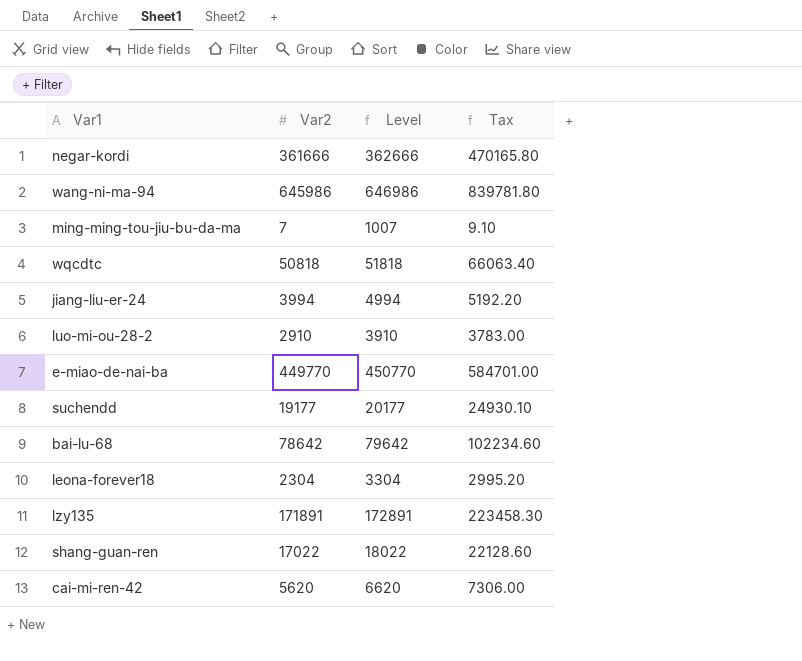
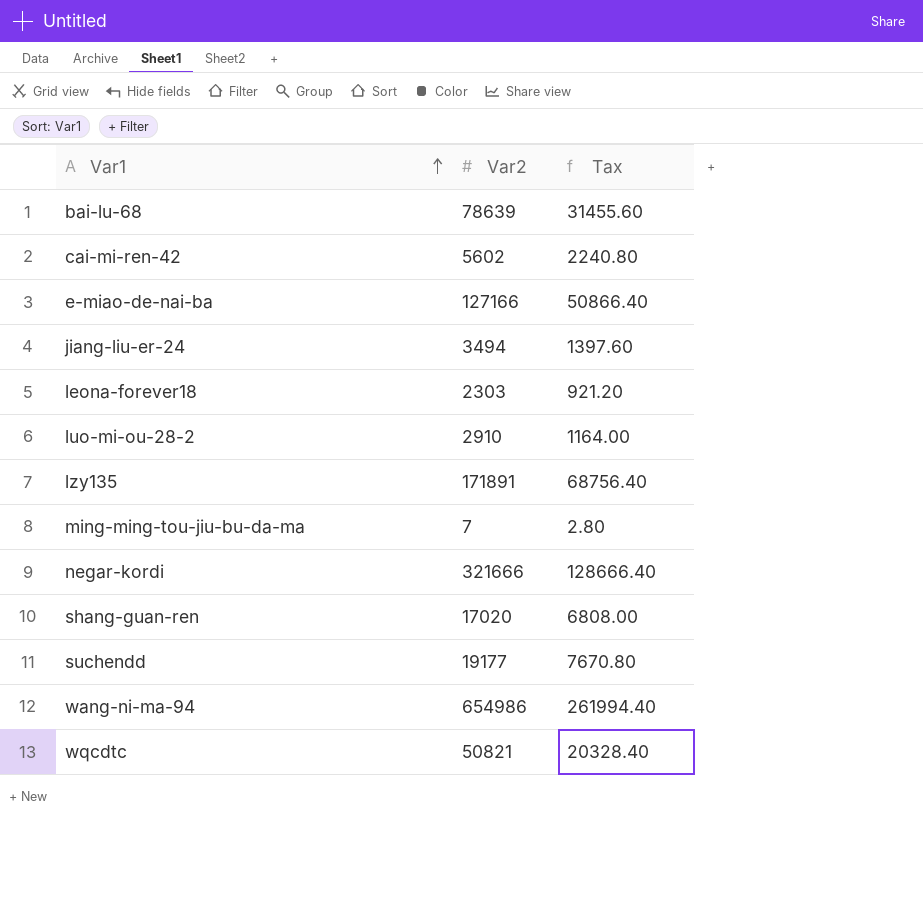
row order: none -> Var1 ascending
column Level | formula: [Var2] + 1000 -> none
column Tax | formula: [Var2] * 1.3 -> [Var2] * 0.4
bai-lu-68 | Var2: 78642 -> 78639
cai-mi-ren-42 | Var2: 5620 -> 5602
e-miao-de-nai-ba | Var2: 449770 -> 127166
jiang-liu-er-24 | Var2: 3994 -> 3494
leona-forever18 | Var2: 2304 -> 2303
negar-kordi | Var2: 361666 -> 321666
shang-guan-ren | Var2: 17022 -> 17020
wang-ni-ma-94 | Var2: 645986 -> 654986
wqcdtc | Var2: 50818 -> 50821

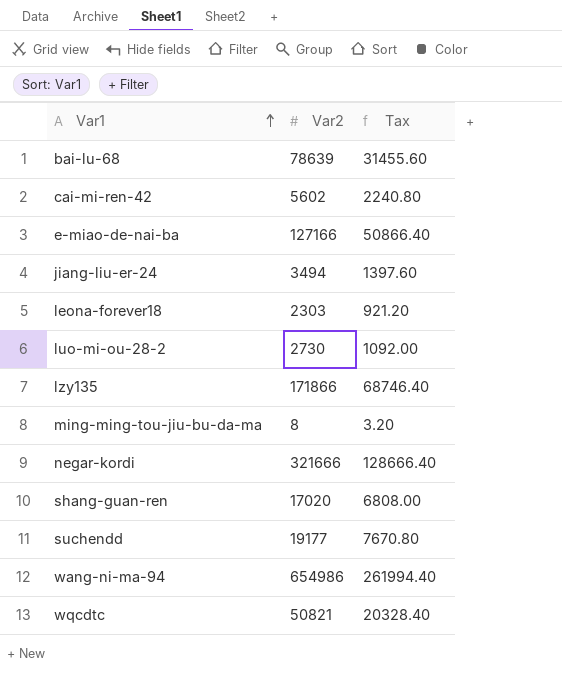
luo-mi-ou-28-2 | Var2: 2910 -> 2730
luo-mi-ou-28-2 | Tax: 1164.00 -> 1092.00
lzy135 | Var2: 171891 -> 171866
lzy135 | Tax: 68756.40 -> 68746.40
ming-ming-tou-jiu-bu-da-ma | Var2: 7 -> 8
ming-ming-tou-jiu-bu-da-ma | Tax: 2.80 -> 3.20

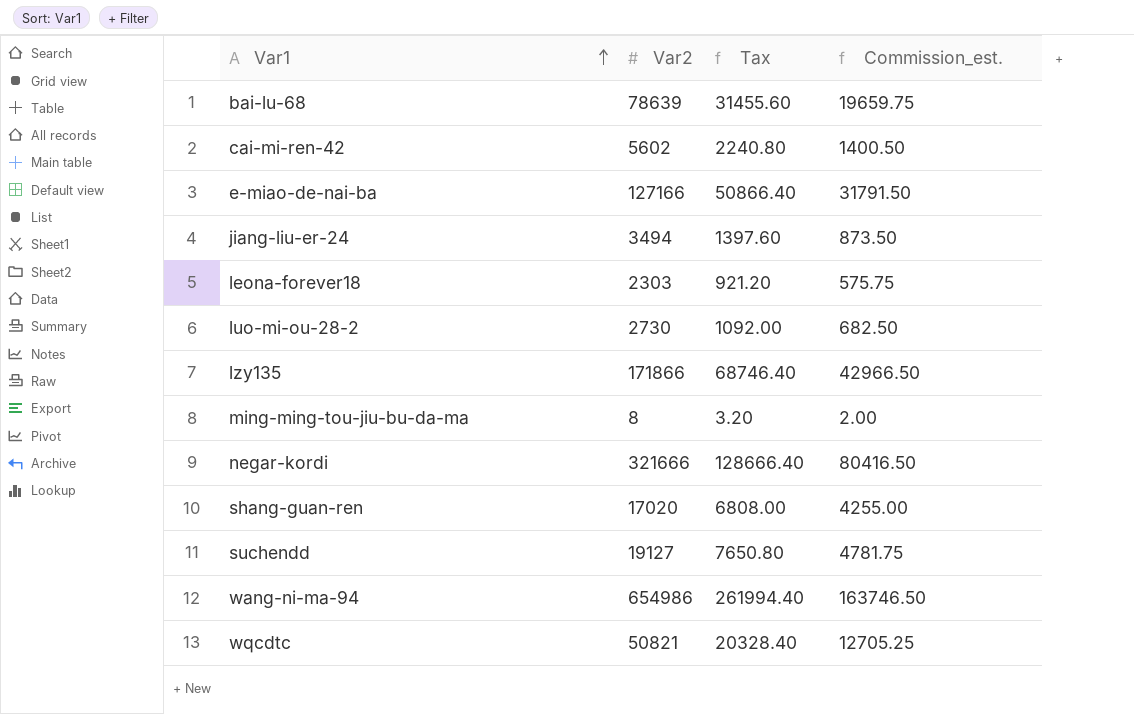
column Commission_est. | formula: none -> [Var2] * 0.25
suchendd | Var2: 19177 -> 19127
suchendd | Tax: 7670.80 -> 7650.80

